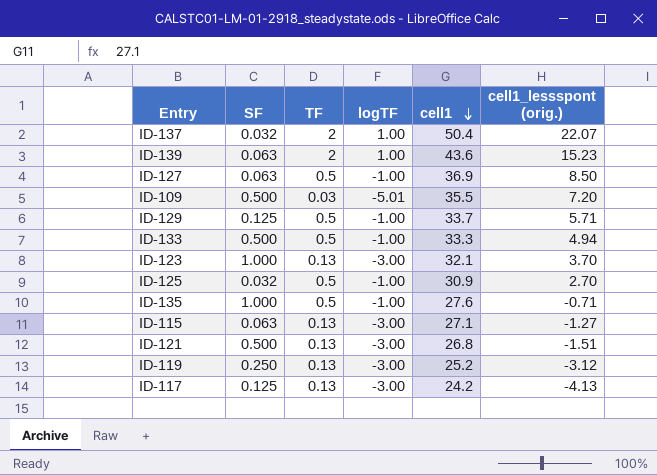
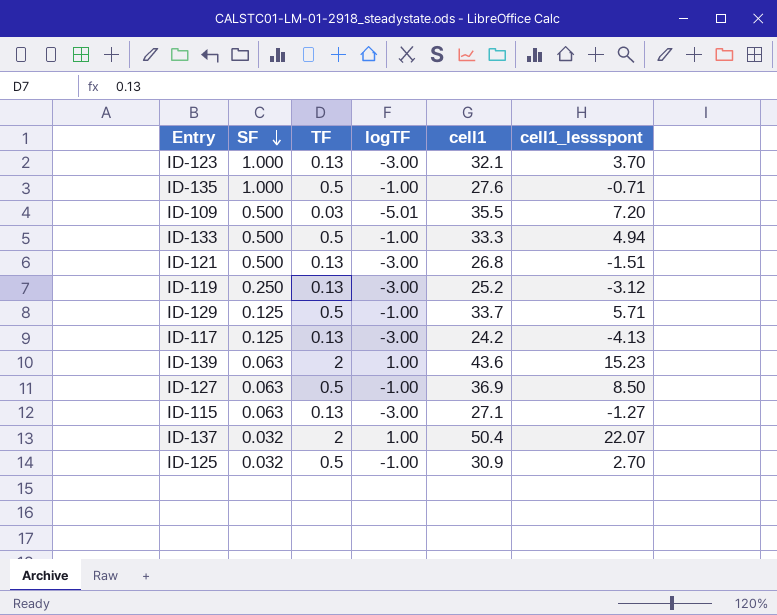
row order: cell1 descending -> SF descending
column name: cell1_lessspont (orig.) -> cell1_lessspont

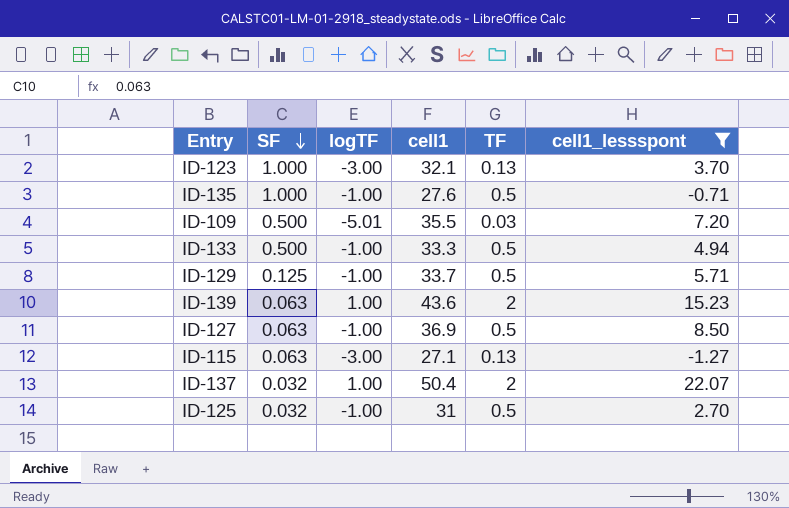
filter: none -> cell1_lessspont >= -1.27
column TF | position: 3 -> 5
ID-125 | cell1: 30.9 -> 31

